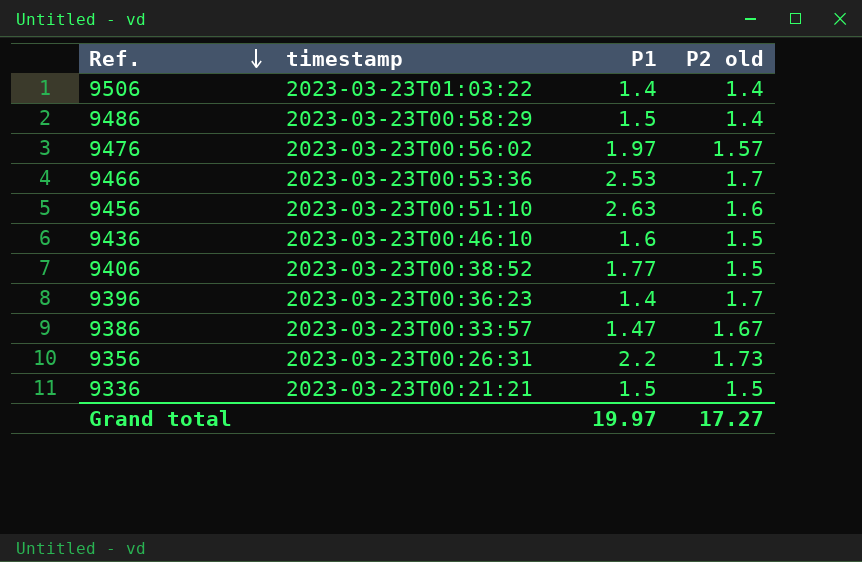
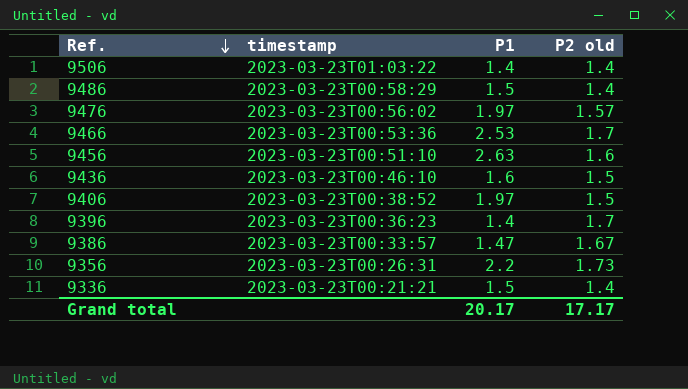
9406 | P1: 1.77 -> 1.97
9336 | P2 old: 1.5 -> 1.4
Grand total | P1: 19.97 -> 20.17
Grand total | P2 old: 17.27 -> 17.17

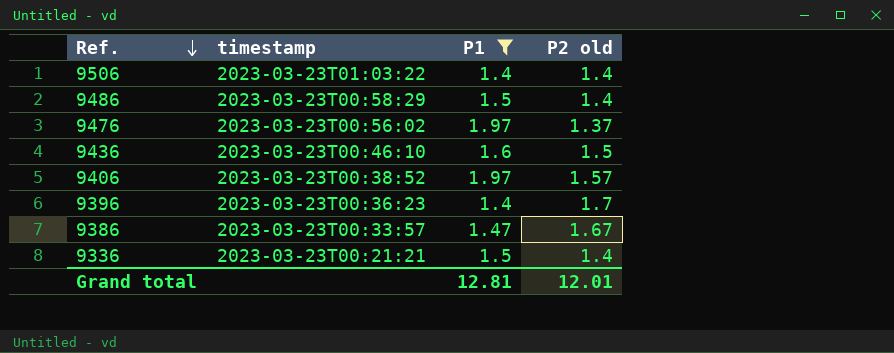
filter: none -> P1 <= 1.97
9476 | P2 old: 1.57 -> 1.37
9406 | P2 old: 1.5 -> 1.57
Grand total | P1: 20.17 -> 12.81
Grand total | P2 old: 17.17 -> 12.01

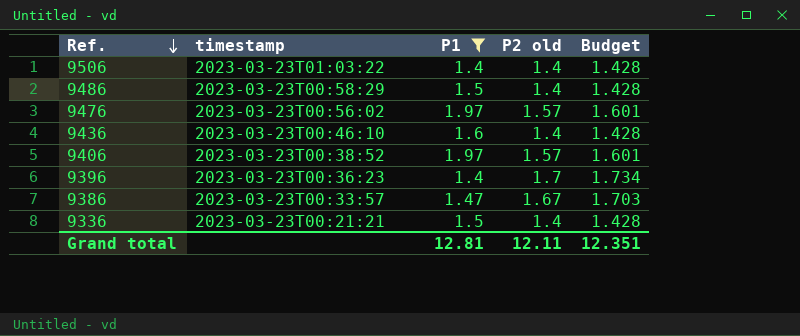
column Budget | formula: none -> [P2 old] * 1.02
9476 | P2 old: 1.37 -> 1.57
9436 | P2 old: 1.5 -> 1.4
Grand total | P2 old: 12.01 -> 12.11

